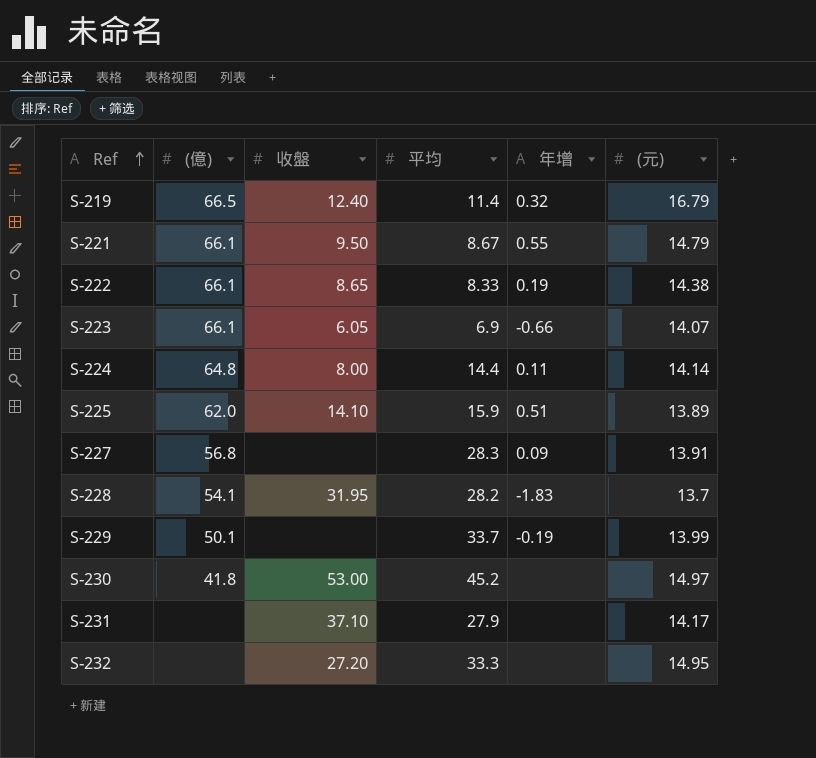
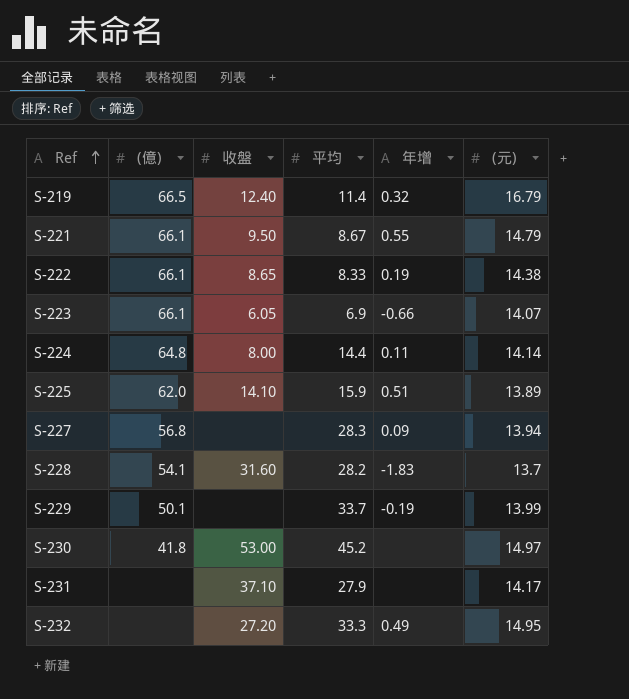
S-227 | (元): 13.91 -> 13.94
S-228 | 收盤: 31.95 -> 31.60
S-232 | 年增: none -> 0.49

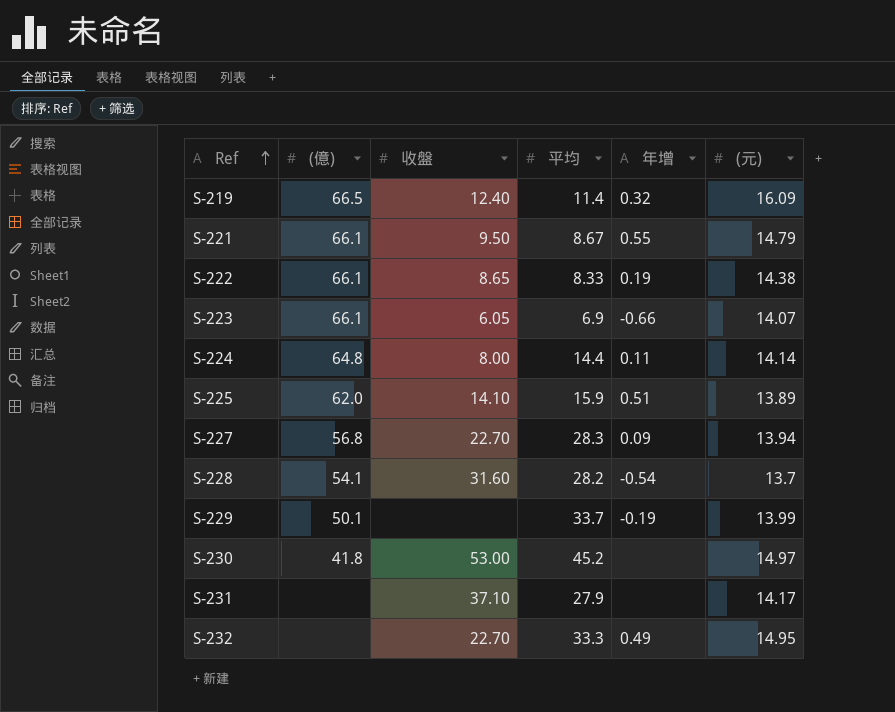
S-219 | (元): 16.79 -> 16.09
S-227 | 收盤: none -> 22.70
S-228 | 年增: -1.83 -> -0.54
S-232 | 收盤: 27.20 -> 22.70

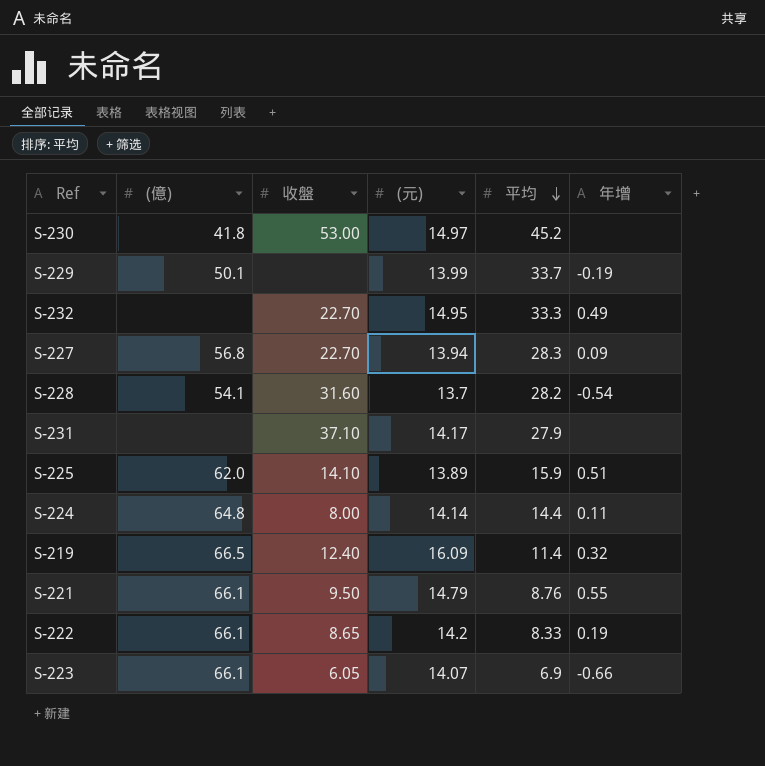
row order: Ref ascending -> 平均 descending
column (元) | position: 6 -> 4
S-221 | 平均: 8.67 -> 8.76
S-222 | (元): 14.38 -> 14.2

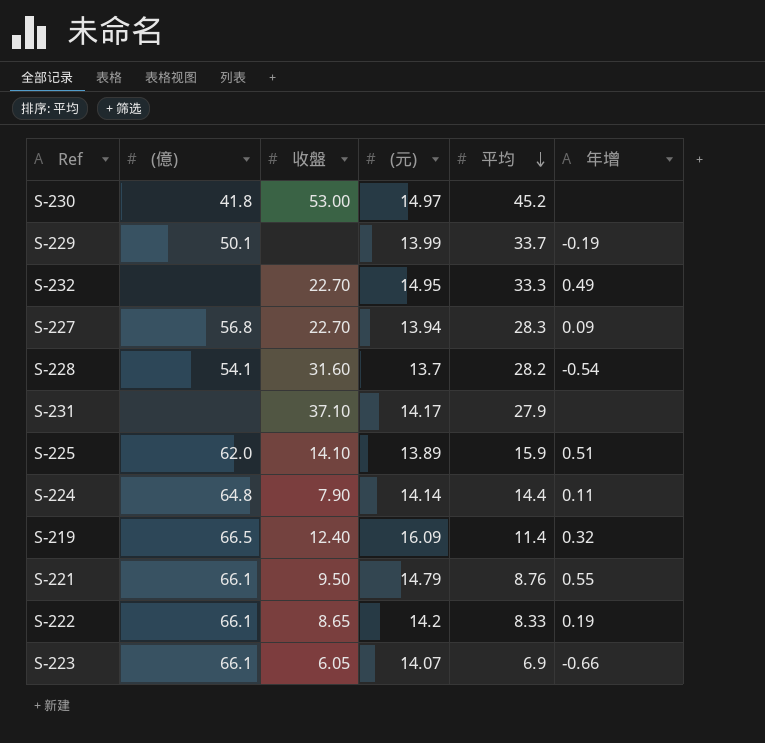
S-224 | 收盤: 8.00 -> 7.90

